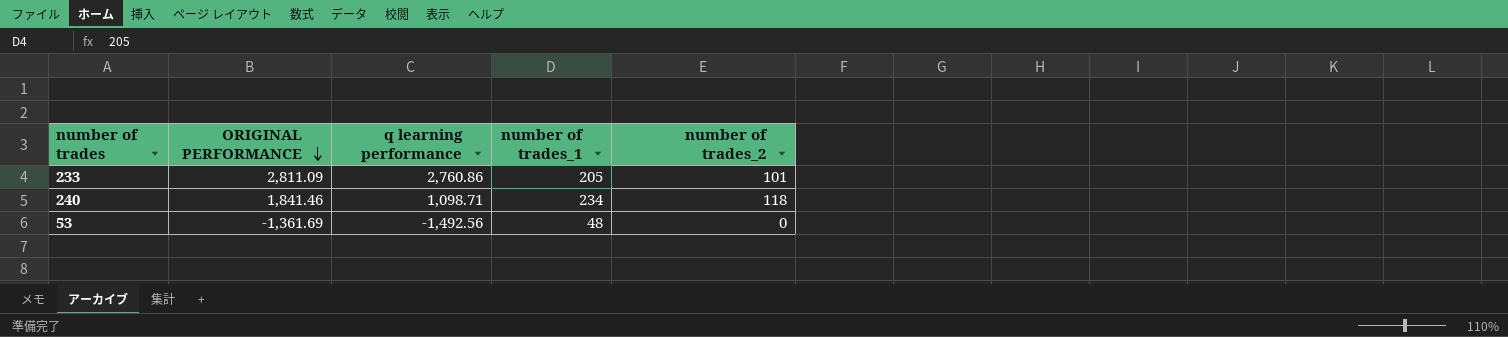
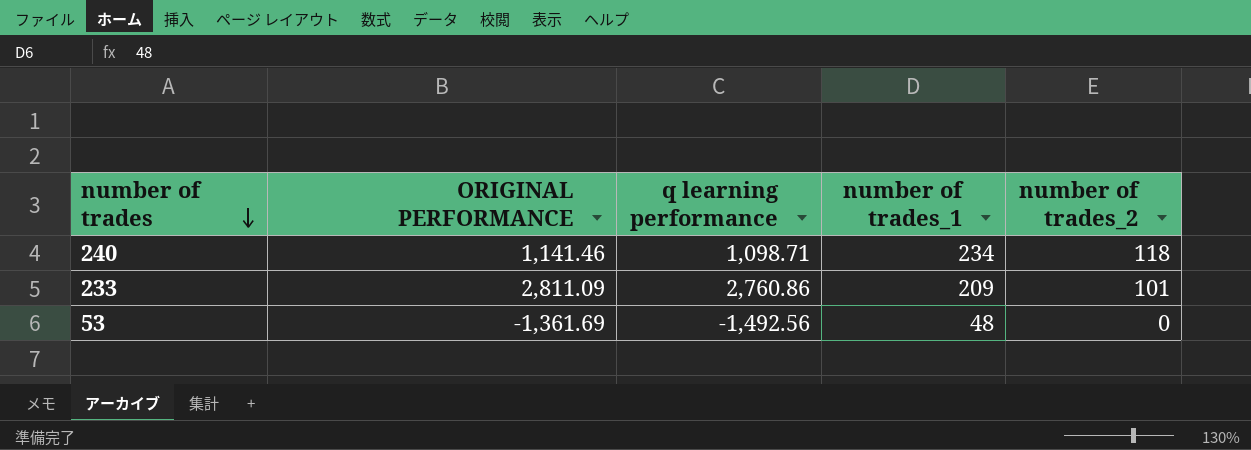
row order: ORIGINAL PERFORMANCE descending -> number of trades descending
240 | ORIGINAL PERFORMANCE: 1,841.46 -> 1,141.46
233 | number of trades_1: 205 -> 209

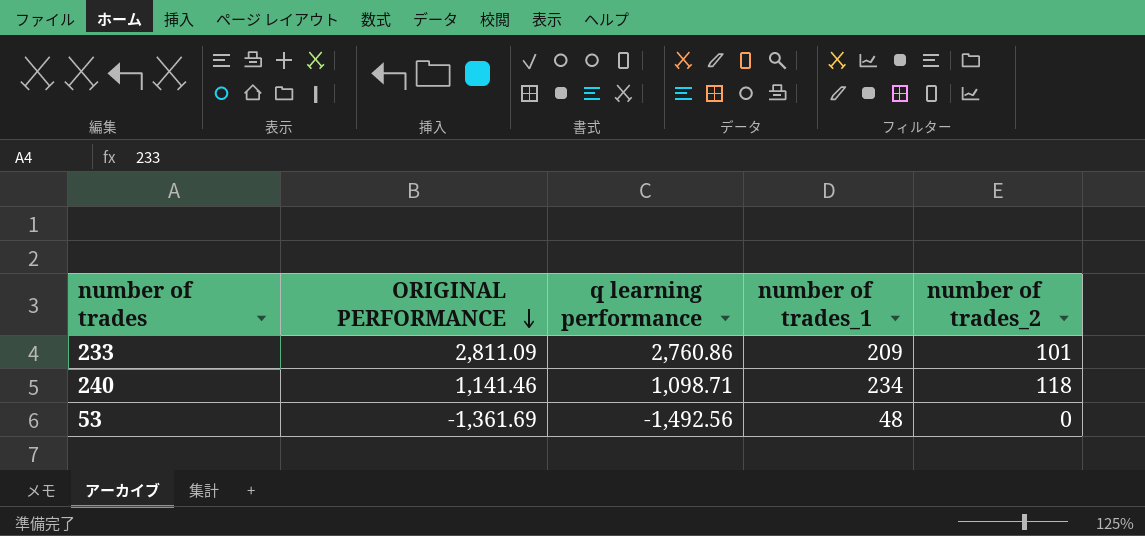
row order: number of trades descending -> ORIGINAL PERFORMANCE descending

